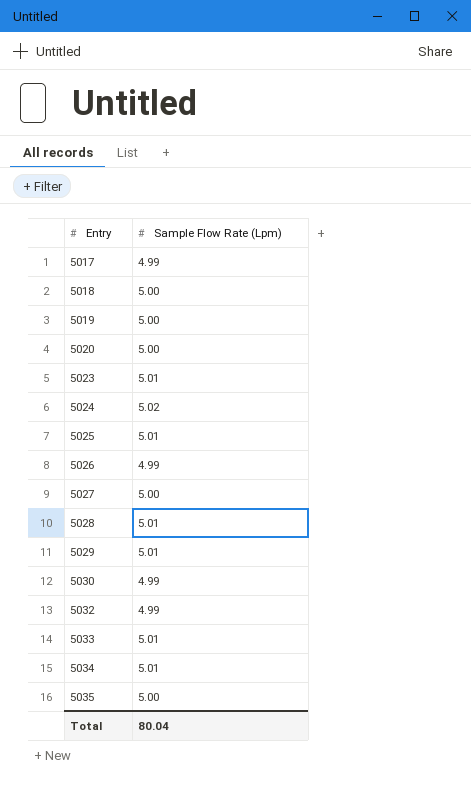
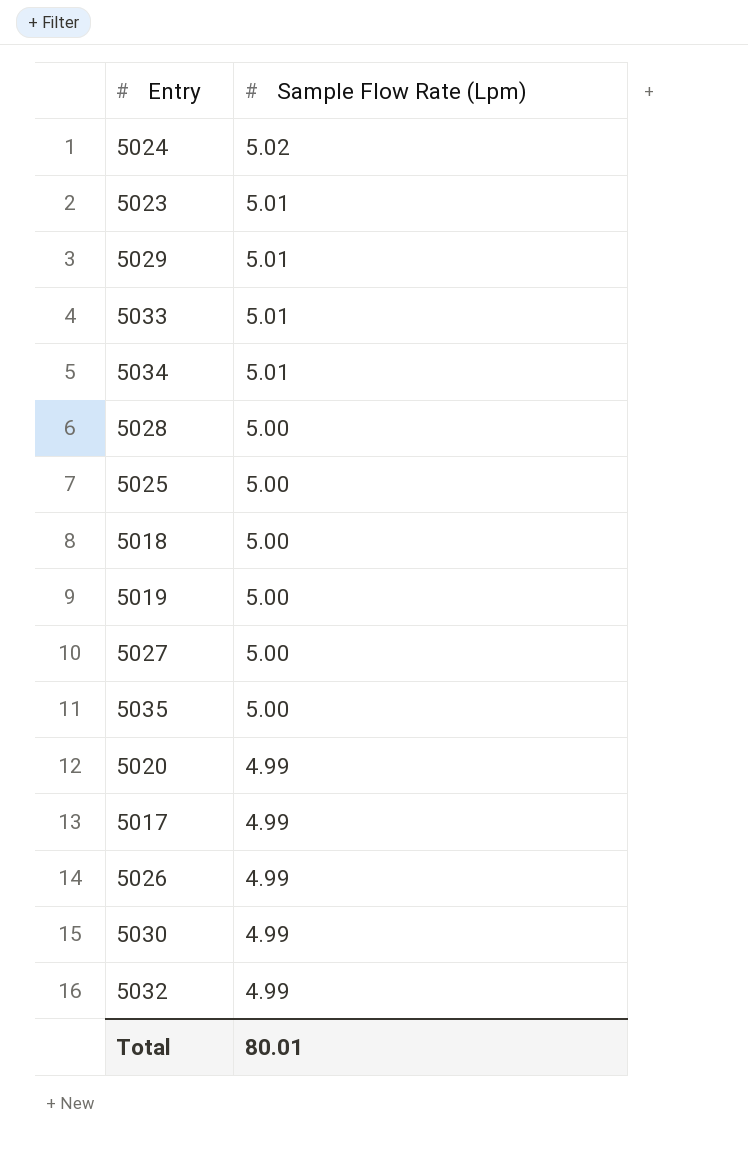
row order: Entry ascending -> Sample Flow Rate (Lpm) descending
5028 | Sample Flow Rate (Lpm): 5.01 -> 5.00
5025 | Sample Flow Rate (Lpm): 5.01 -> 5.00
5020 | Sample Flow Rate (Lpm): 5.00 -> 4.99
Total | Sample Flow Rate (Lpm): 80.04 -> 80.01

